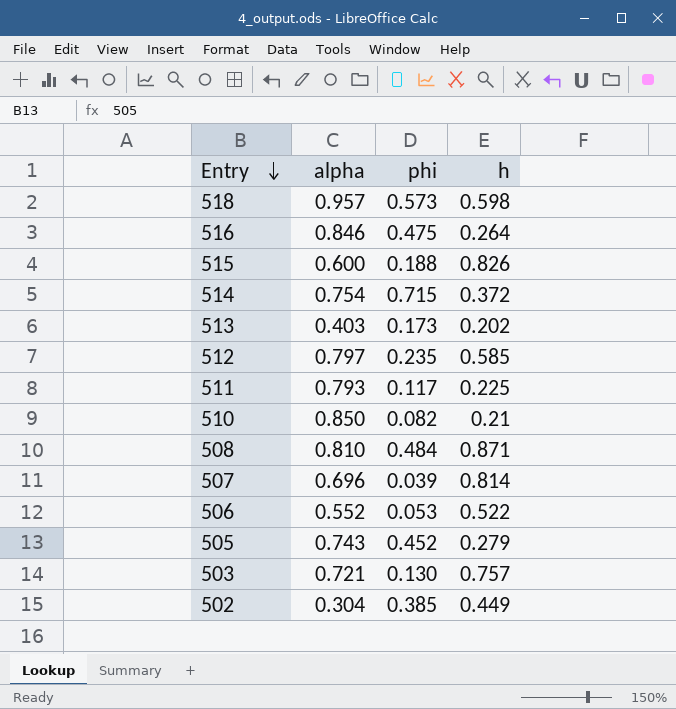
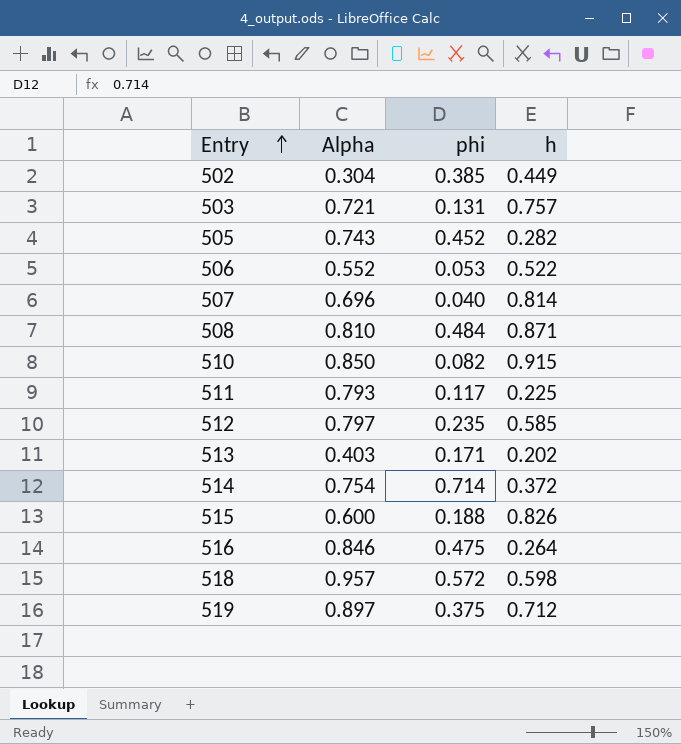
row order: Entry descending -> Entry ascending
column name: alpha -> Alpha
503 | phi: 0.130 -> 0.131
505 | h: 0.279 -> 0.282
507 | phi: 0.039 -> 0.040
510 | h: 0.21 -> 0.915
513 | phi: 0.173 -> 0.171
514 | phi: 0.715 -> 0.714
518 | phi: 0.573 -> 0.572
row 519: none -> 0.897 | 0.375 | 0.712

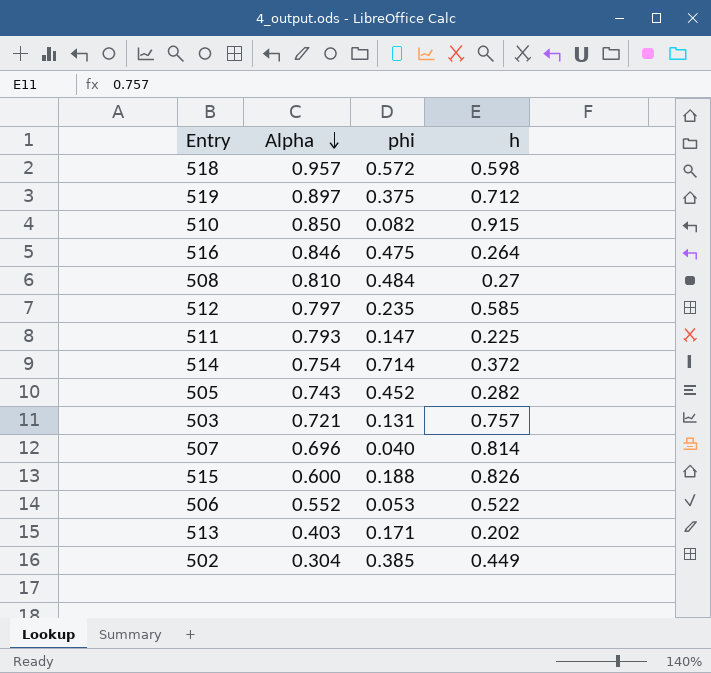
row order: Entry ascending -> Alpha descending
508 | h: 0.871 -> 0.27
511 | phi: 0.117 -> 0.147

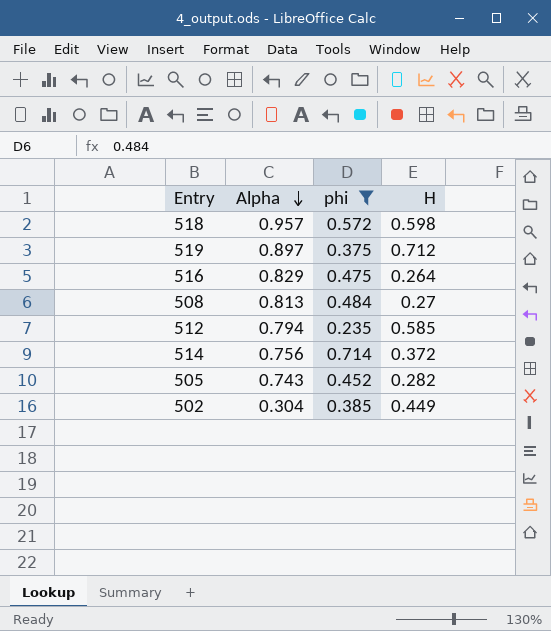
filter: none -> phi >= 0.235
column name: h -> H
516 | Alpha: 0.846 -> 0.829
508 | Alpha: 0.810 -> 0.813
512 | Alpha: 0.797 -> 0.794
514 | Alpha: 0.754 -> 0.756

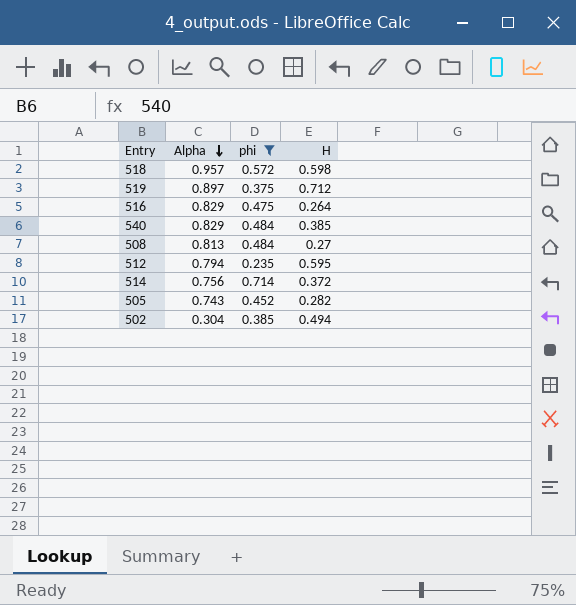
row 540: none -> 0.829 | 0.484 | 0.385
512 | H: 0.585 -> 0.595
502 | H: 0.449 -> 0.494

